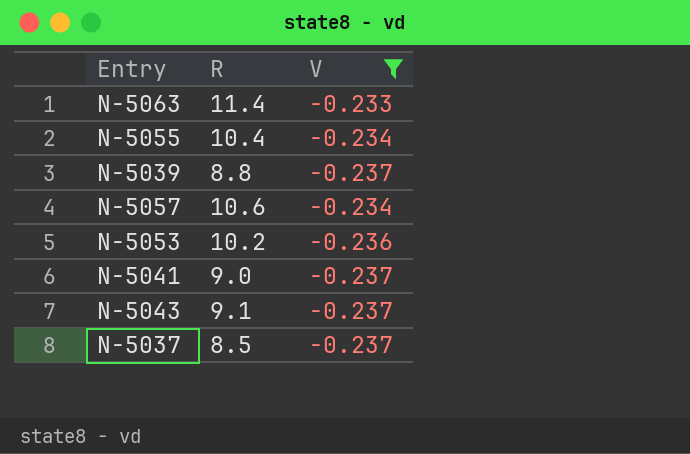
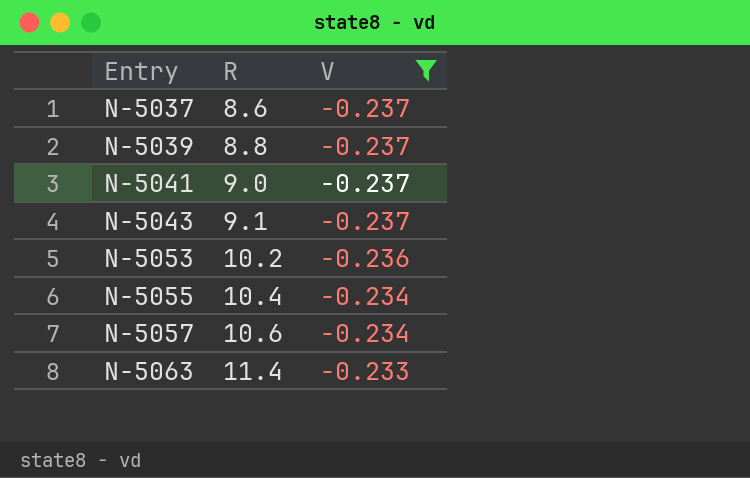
row order: none -> Entry ascending
N-5037 | R: 8.5 -> 8.6

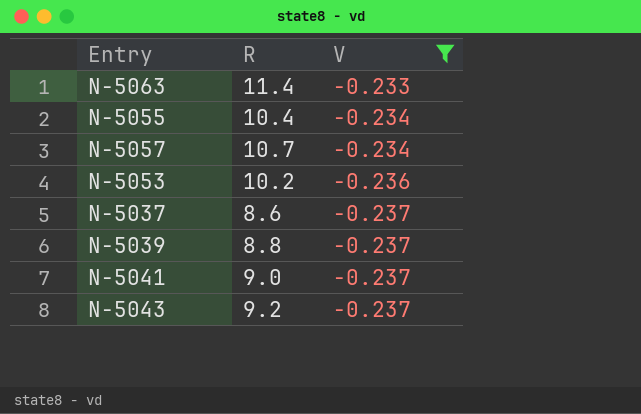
row order: Entry ascending -> V descending
N-5057 | R: 10.6 -> 10.7
N-5043 | R: 9.1 -> 9.2

